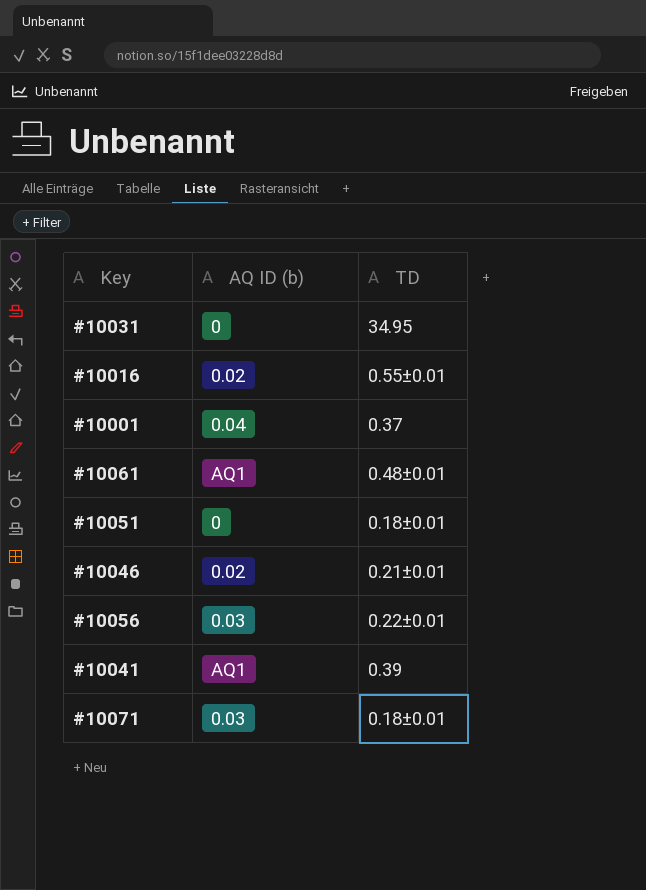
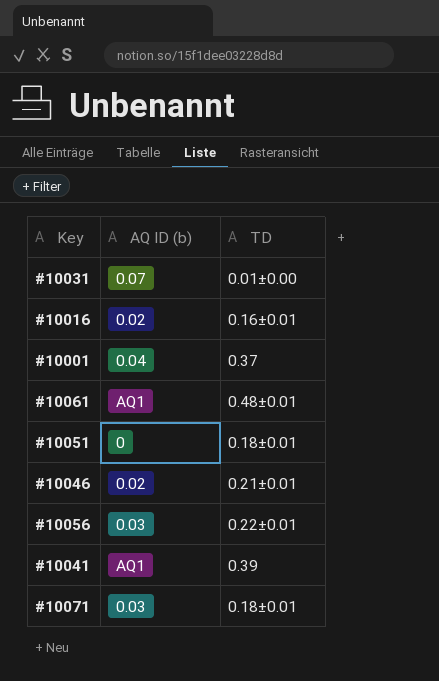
#10031 | AQ ID (b): 0 -> 0.07
#10031 | TD: 34.95 -> 0.01±0.00
#10016 | TD: 0.55±0.01 -> 0.16±0.01

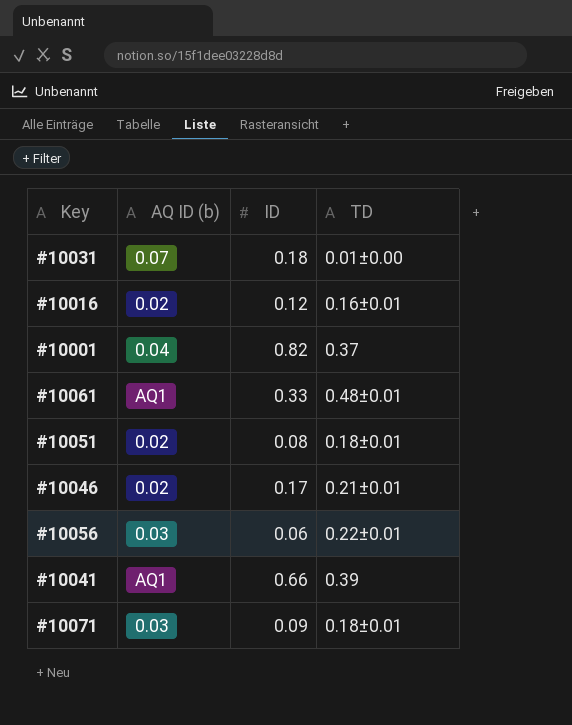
column ID | position: none -> 3
#10051 | AQ ID (b): 0 -> 0.02

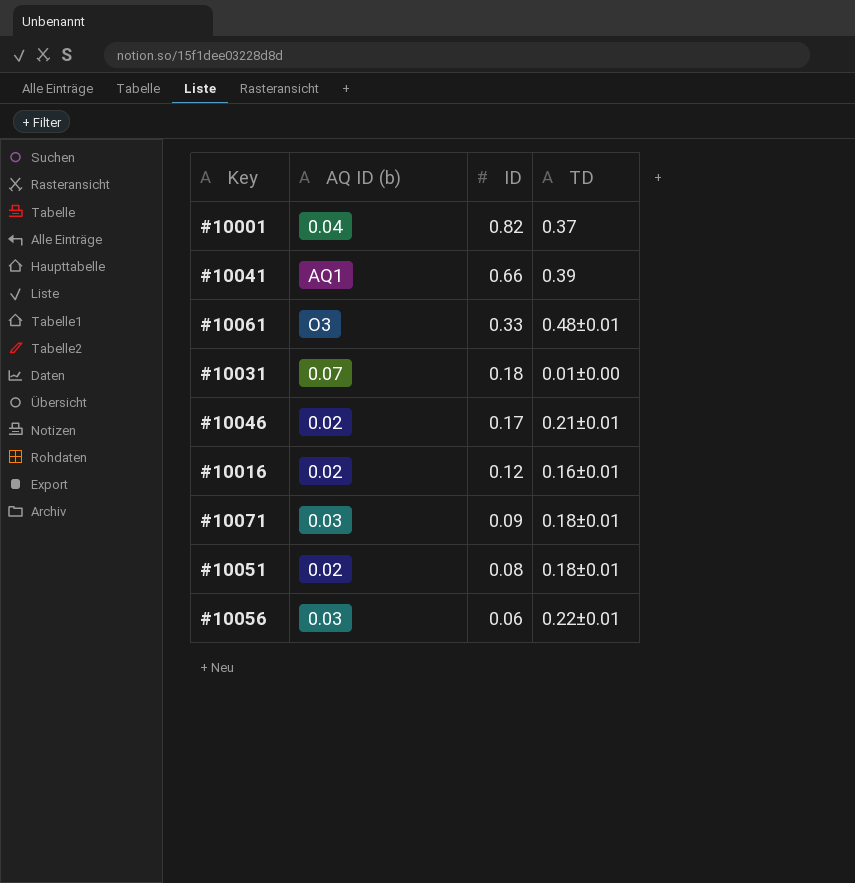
row order: none -> ID descending
#10061 | AQ ID (b): AQ1 -> O3

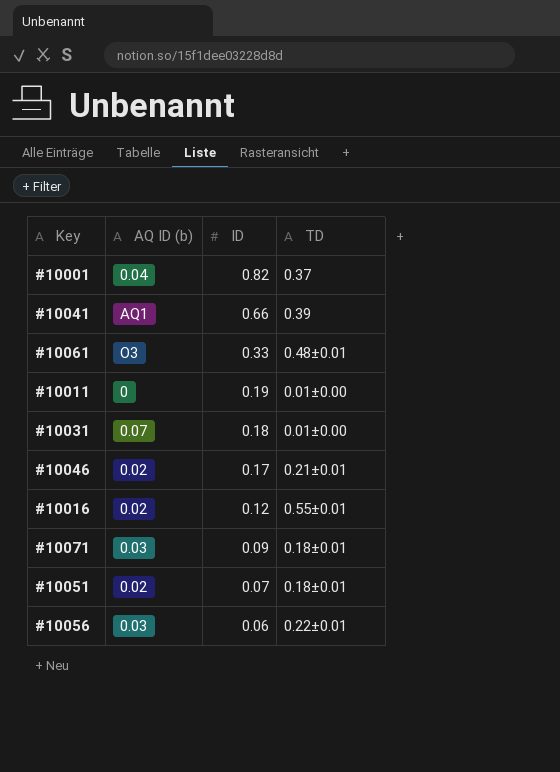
row #10011: none -> 0 | 0.19 | 0.01±0.00
#10016 | TD: 0.16±0.01 -> 0.55±0.01
#10051 | ID: 0.08 -> 0.07

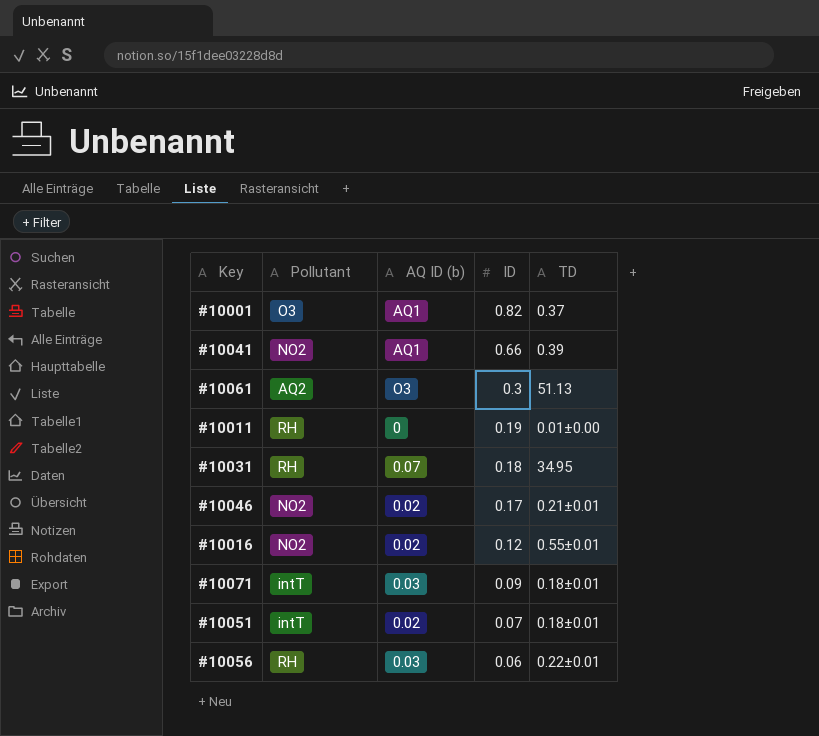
column Pollutant | position: none -> 2
#10001 | AQ ID (b): 0.04 -> AQ1
#10061 | ID: 0.33 -> 0.3
#10061 | TD: 0.48±0.01 -> 51.13
#10031 | TD: 0.01±0.00 -> 34.95

